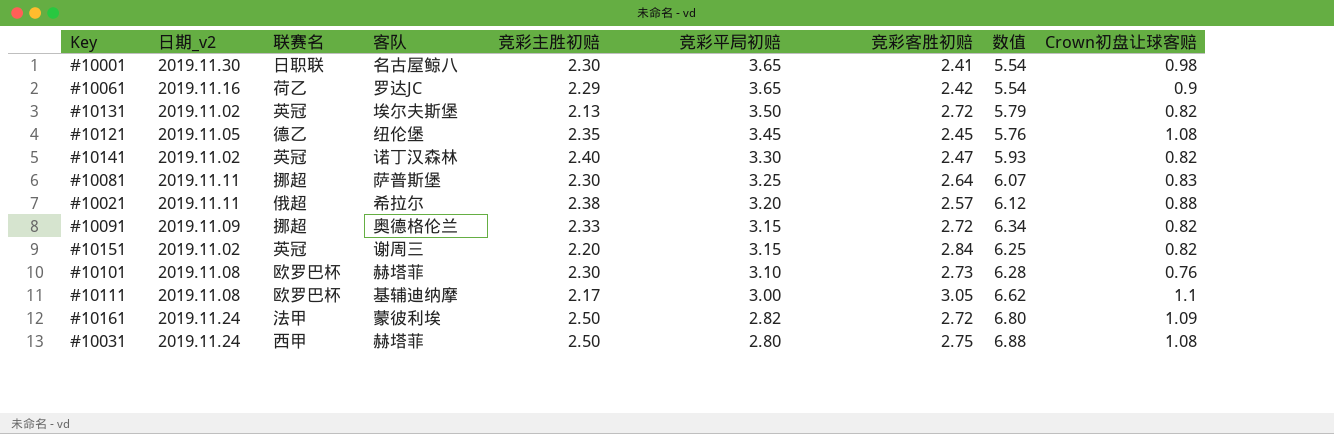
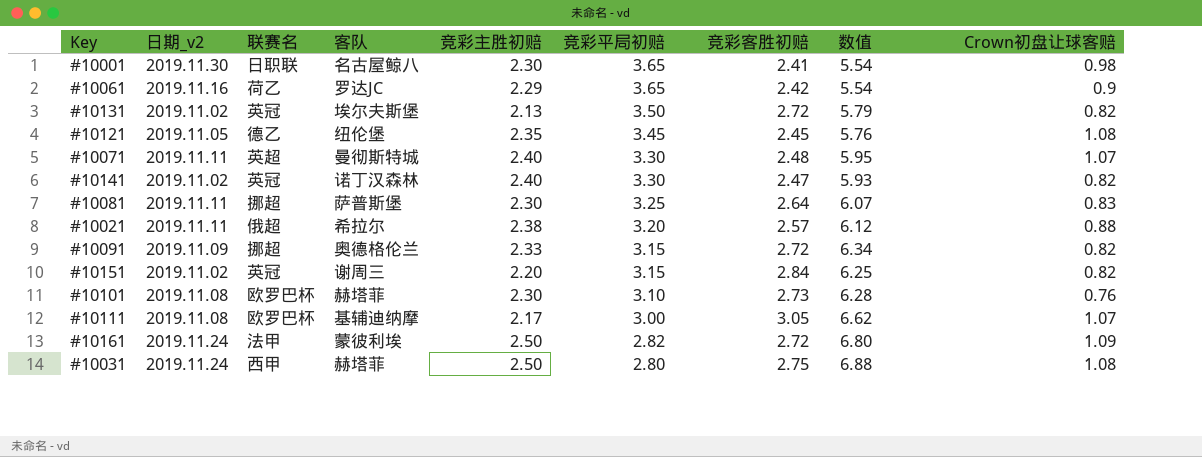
row #10071: none -> 2019.11.11 | 英超 | 曼彻斯特城 | 2.40 | 3.30 | 2.48 | 5.95 | 1.07
#10111 | Crown初盘让球客赔: 1.1 -> 1.07

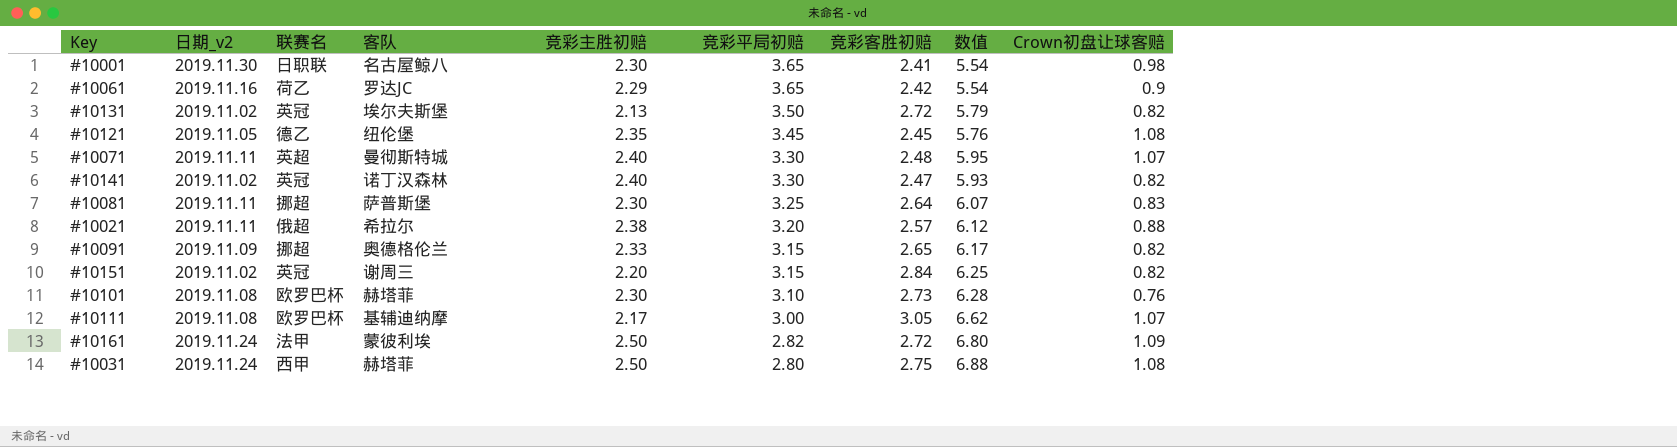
#10091 | 竞彩客胜初赔: 2.72 -> 2.65
#10091 | 数值: 6.34 -> 6.17

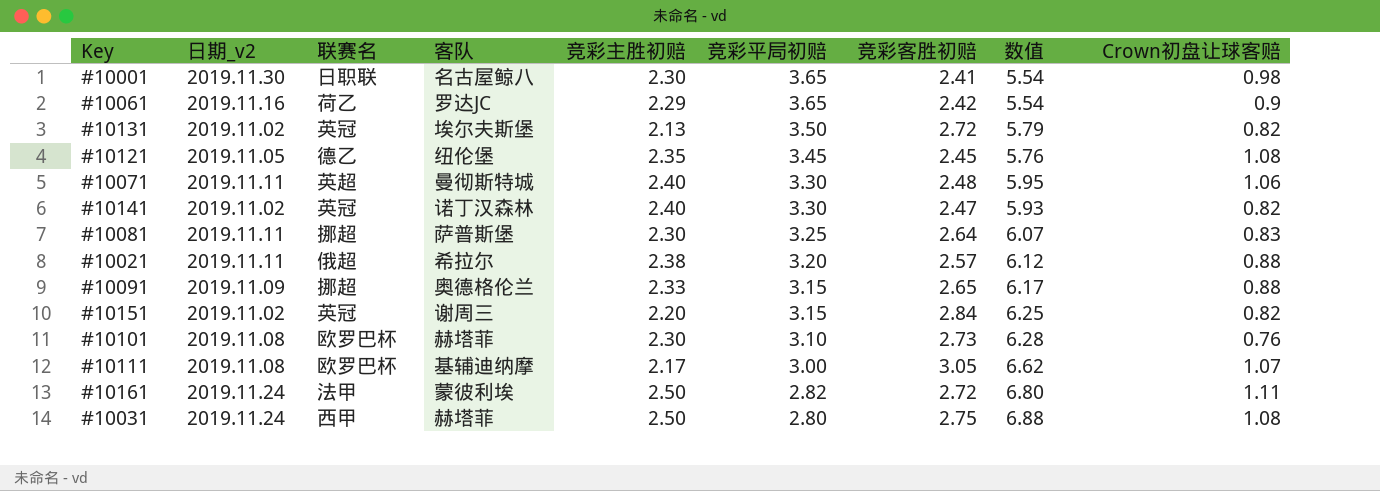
#10071 | Crown初盘让球客赔: 1.07 -> 1.06
#10091 | Crown初盘让球客赔: 0.82 -> 0.88
#10161 | Crown初盘让球客赔: 1.09 -> 1.11

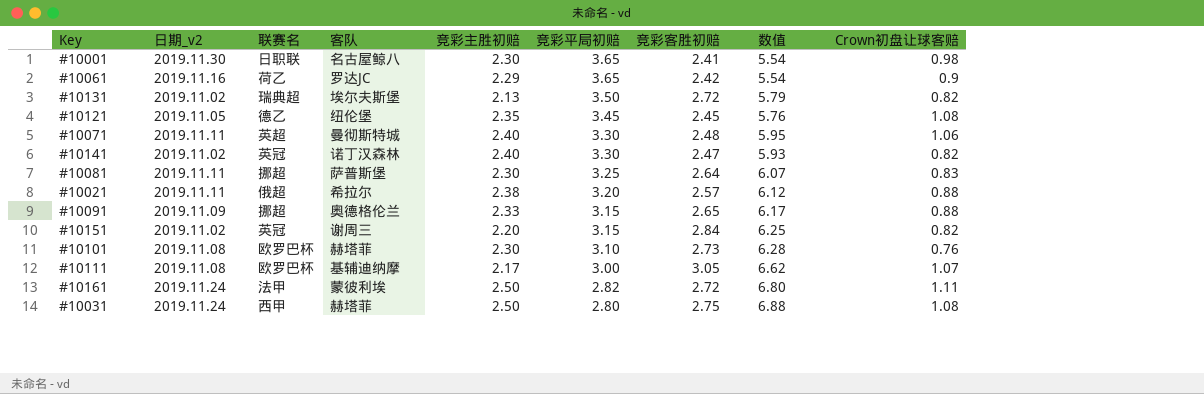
#10131 | 联赛名: 英冠 -> 瑞典超

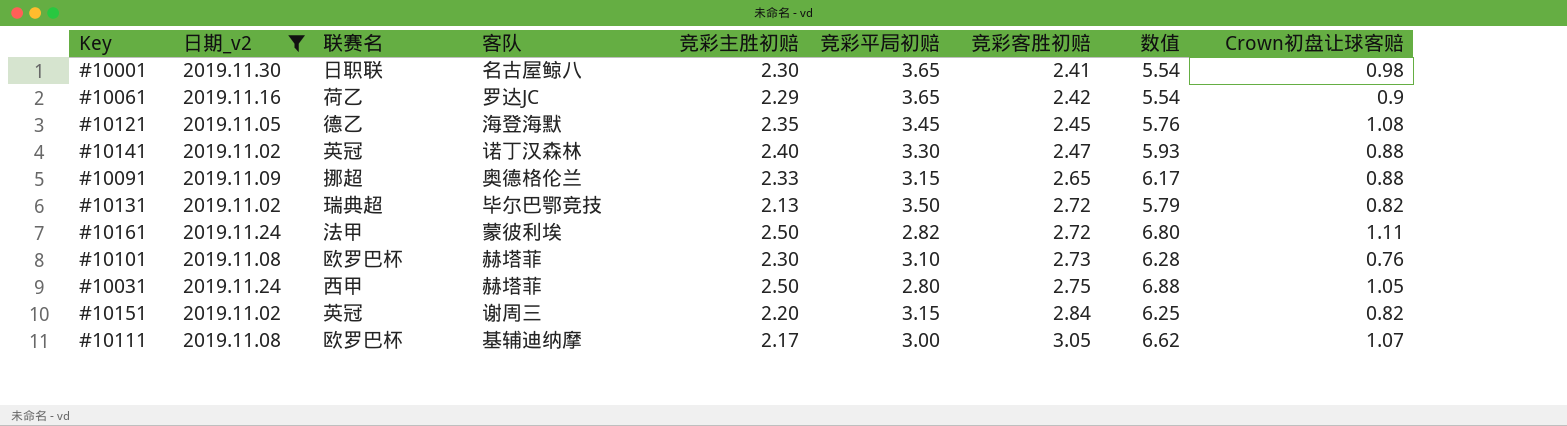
filter: none -> 日期_v2 != 2019.11.11
row order: 竞彩平局初赔 descending -> 竞彩客胜初赔 ascending
#10121 | 客队: 纽伦堡 -> 海登海默
#10141 | Crown初盘让球客赔: 0.82 -> 0.88
#10131 | 客队: 埃尔夫斯堡 -> 毕尔巴鄂竞技
#10031 | Crown初盘让球客赔: 1.08 -> 1.05

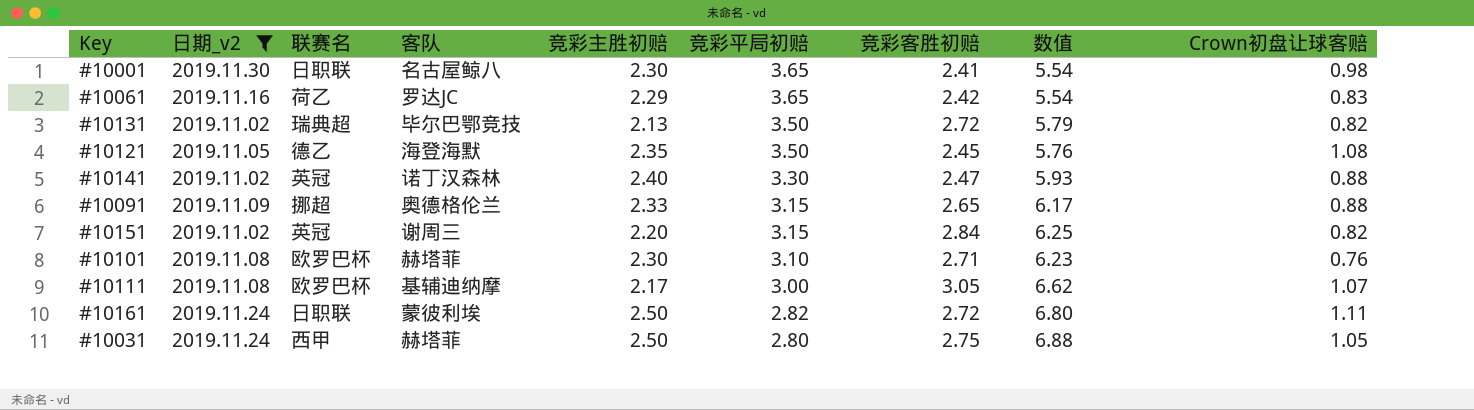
row order: 竞彩客胜初赔 ascending -> 竞彩平局初赔 descending
#10061 | Crown初盘让球客赔: 0.9 -> 0.83
#10121 | 竞彩平局初赔: 3.45 -> 3.50
#10101 | 竞彩客胜初赔: 2.73 -> 2.71
#10101 | 数值: 6.28 -> 6.23
#10161 | 联赛名: 法甲 -> 日职联

